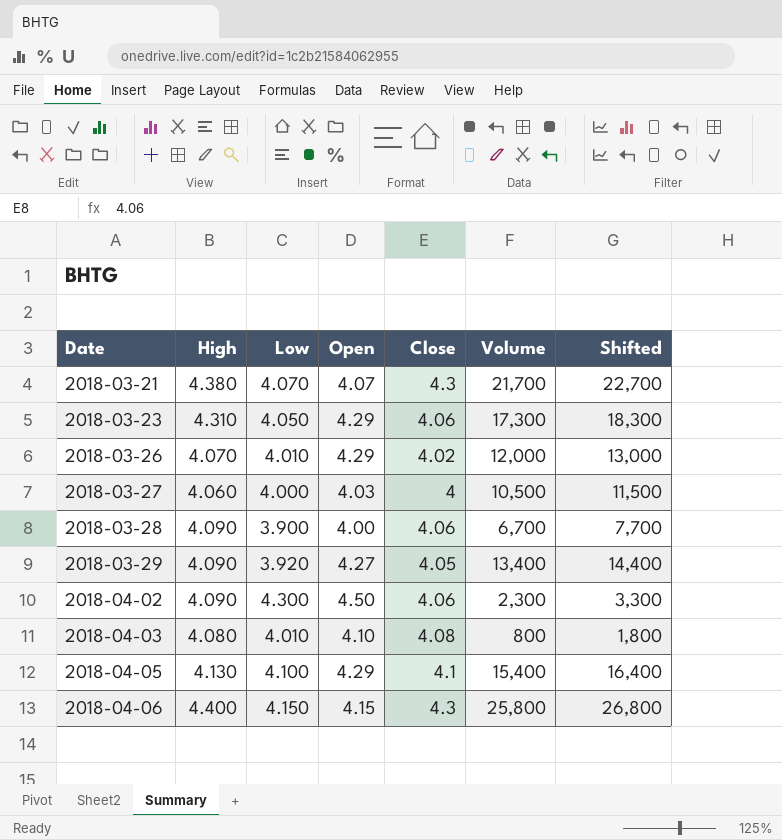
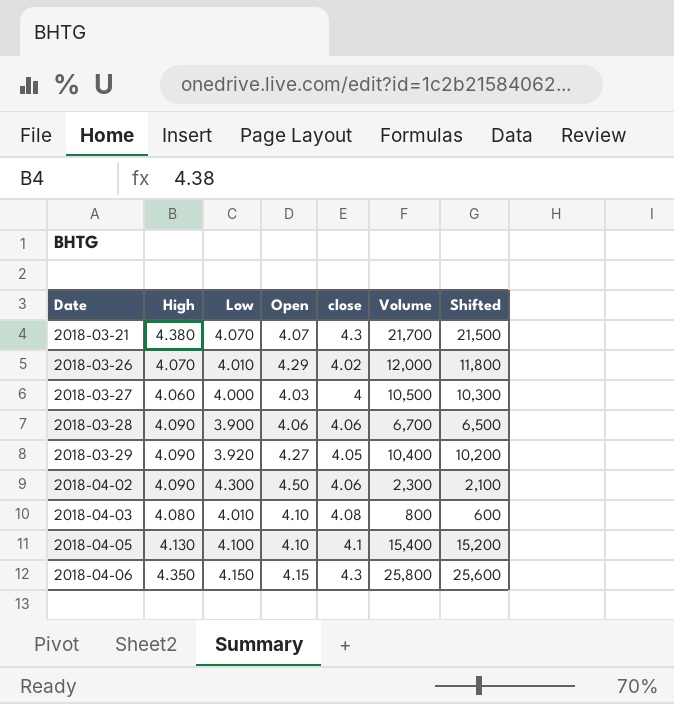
column name: Close -> close
column Shifted | formula: [Volume] + 1000 -> [Volume] - 200
row 2018-03-23: 4.310 | 4.050 | 4.29 | 4.06 | 17,300 | 18,300 -> none
2018-03-28 | Open: 4.00 -> 4.06
2018-03-29 | Volume: 13,400 -> 10,400
2018-04-05 | Open: 4.29 -> 4.10
2018-04-06 | High: 4.400 -> 4.350

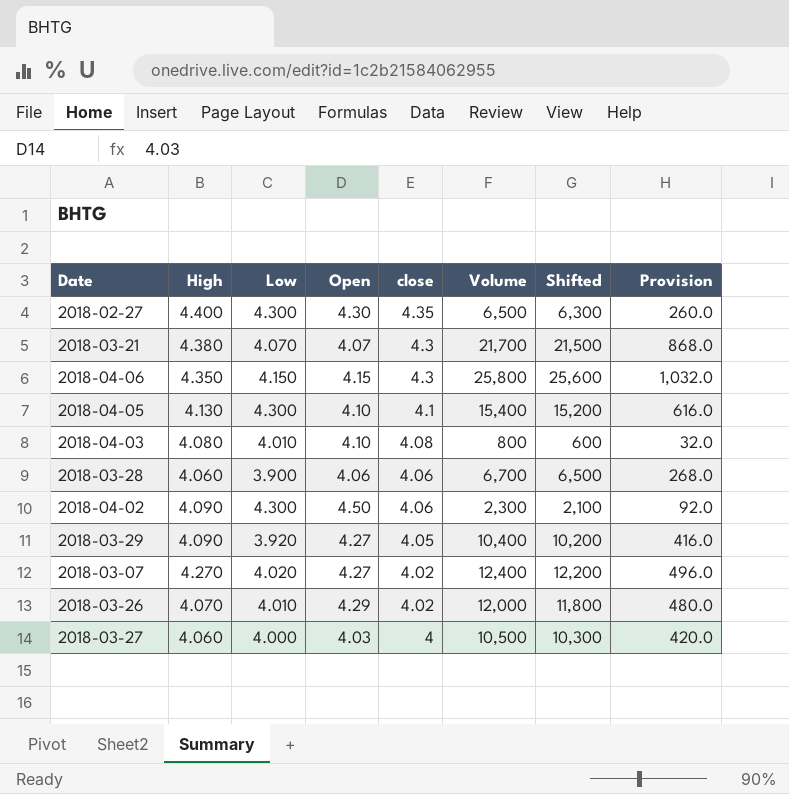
row order: Date ascending -> close descending
column Provision | formula: none -> [Volume] * 0.04
row 2018-02-27: none -> 4.400 | 4.300 | 4.30 | 4.35 | 6,500 | 6,300 | 260.0
2018-04-05 | Low: 4.100 -> 4.300
2018-03-28 | High: 4.090 -> 4.060
row 2018-03-07: none -> 4.270 | 4.020 | 4.27 | 4.02 | 12,400 | 12,200 | 496.0

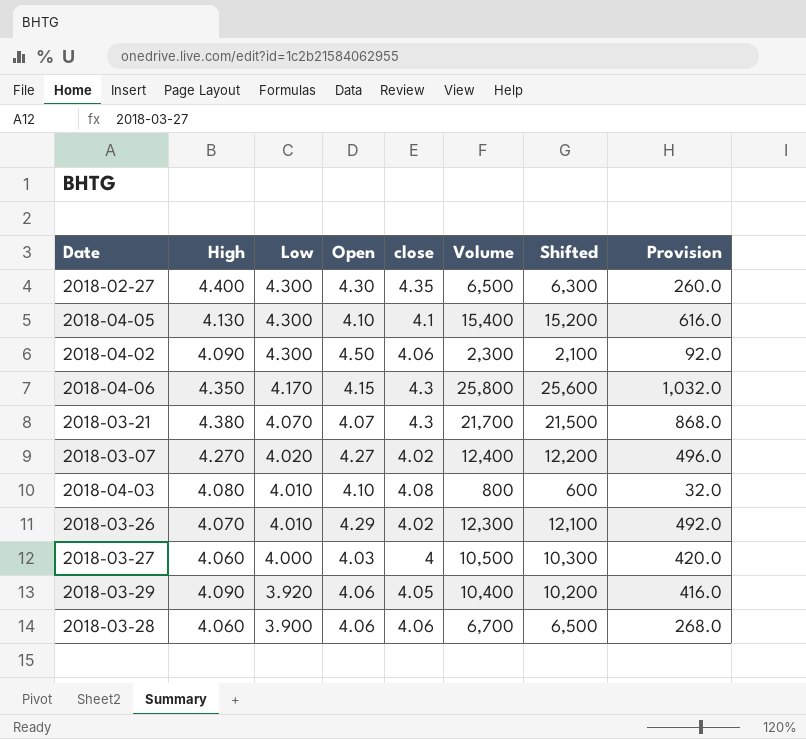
row order: close descending -> Low descending
2018-04-06 | Low: 4.150 -> 4.170
2018-03-26 | Volume: 12,000 -> 12,300
2018-03-26 | Shifted: 11,800 -> 12,100
2018-03-26 | Provision: 480.0 -> 492.0
2018-03-29 | Open: 4.27 -> 4.06

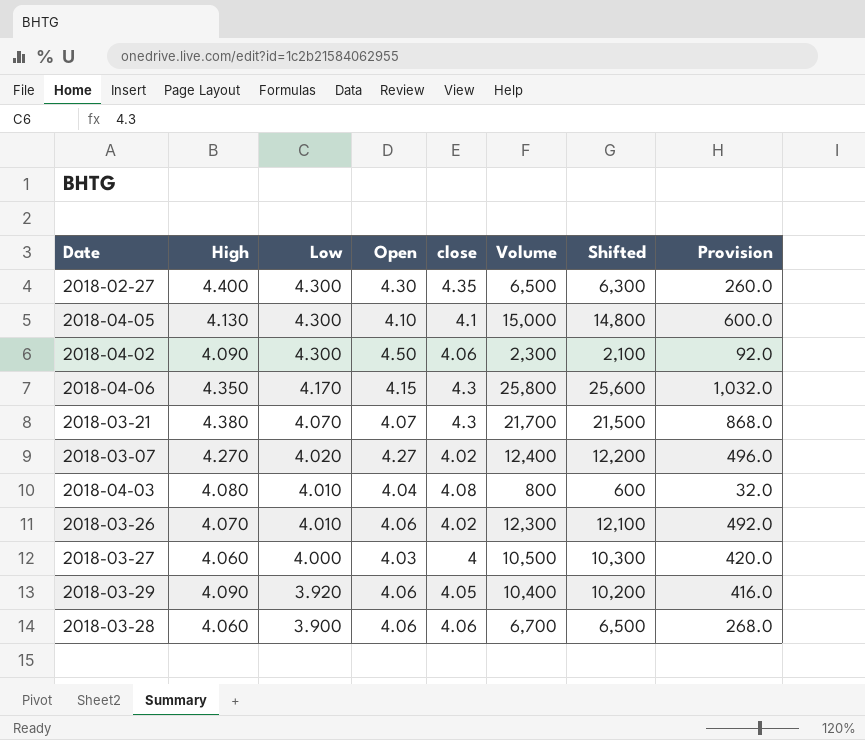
2018-04-05 | Volume: 15,400 -> 15,000
2018-04-05 | Shifted: 15,200 -> 14,800
2018-04-05 | Provision: 616.0 -> 600.0
2018-04-03 | Open: 4.10 -> 4.04
2018-03-26 | Open: 4.29 -> 4.06

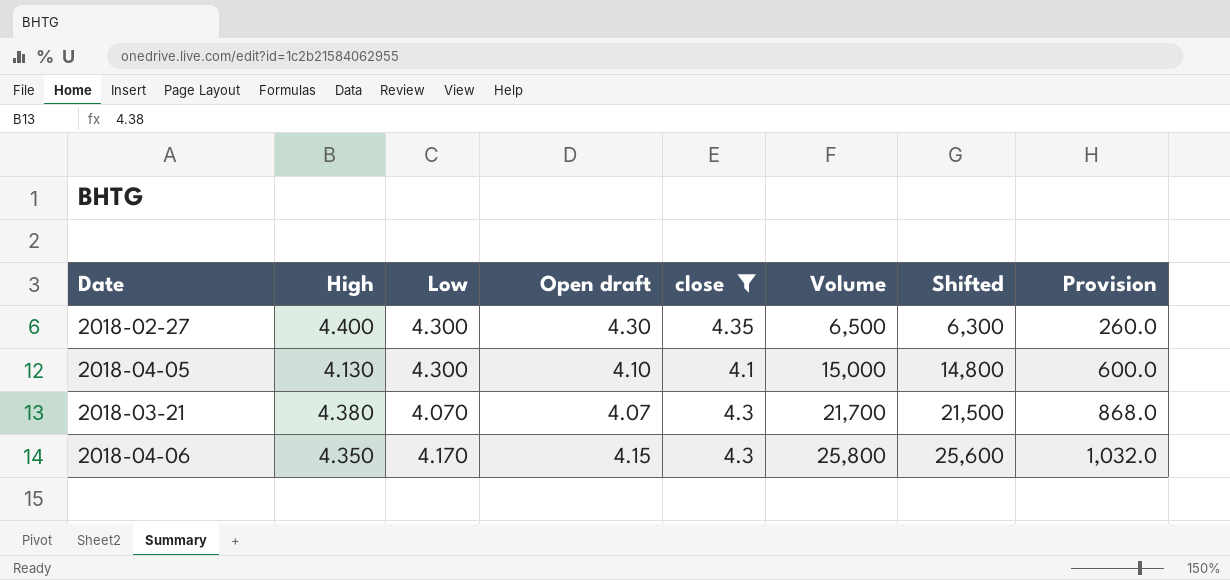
filter: none -> close >= 4.1
row order: Low descending -> Volume ascending
column name: Open -> Open draft

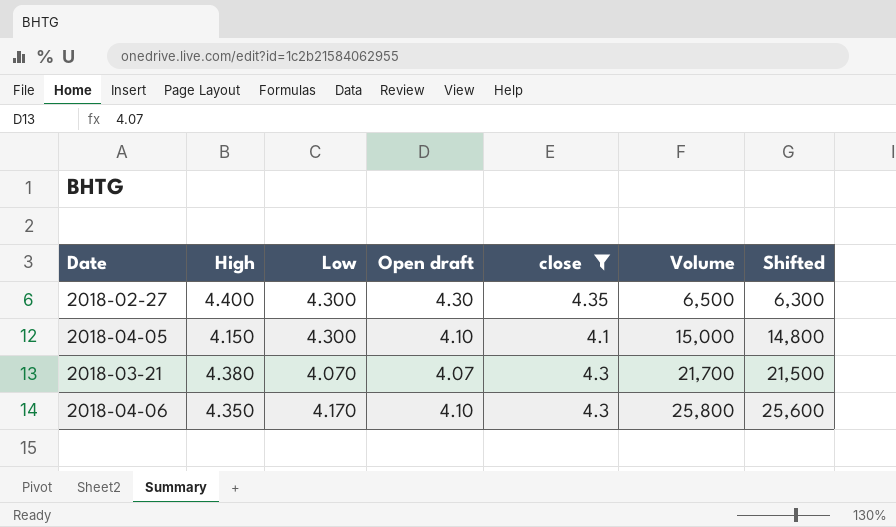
column Provision | formula: [Volume] * 0.04 -> none
2018-04-05 | High: 4.130 -> 4.150
2018-04-06 | Open draft: 4.15 -> 4.10

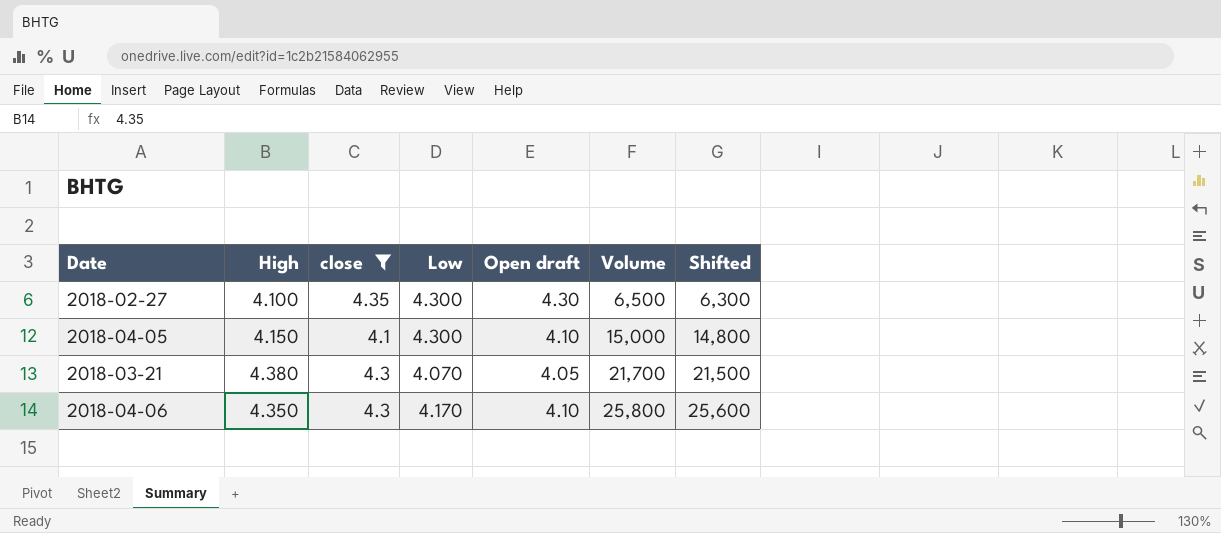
column close | position: 5 -> 3
2018-02-27 | High: 4.400 -> 4.100
2018-03-21 | Open draft: 4.07 -> 4.05

